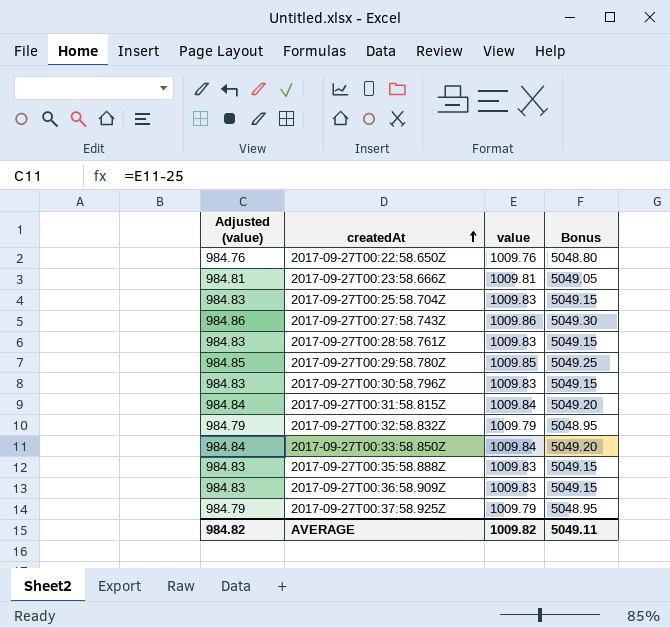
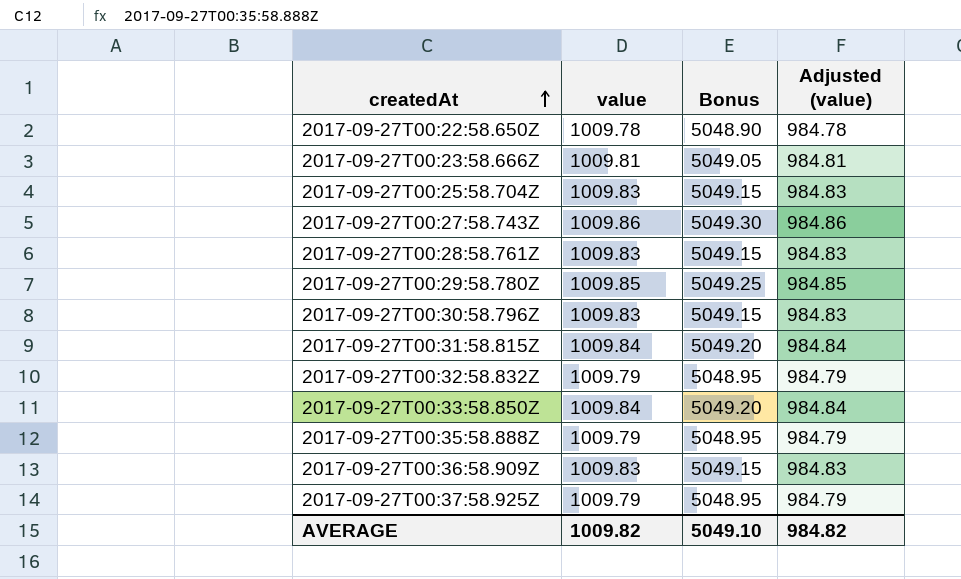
column Adjusted (value) | position: 1 -> 4
2017-09-27T00:22:58.650Z | value: 1009.76 -> 1009.78
2017-09-27T00:22:58.650Z | Bonus: 5048.80 -> 5048.90
2017-09-27T00:22:58.650Z | Adjusted (value): 984.76 -> 984.78
2017-09-27T00:35:58.888Z | value: 1009.83 -> 1009.79
2017-09-27T00:35:58.888Z | Bonus: 5049.15 -> 5048.95
2017-09-27T00:35:58.888Z | Adjusted (value): 984.83 -> 984.79
AVERAGE | Bonus: 5049.11 -> 5049.10

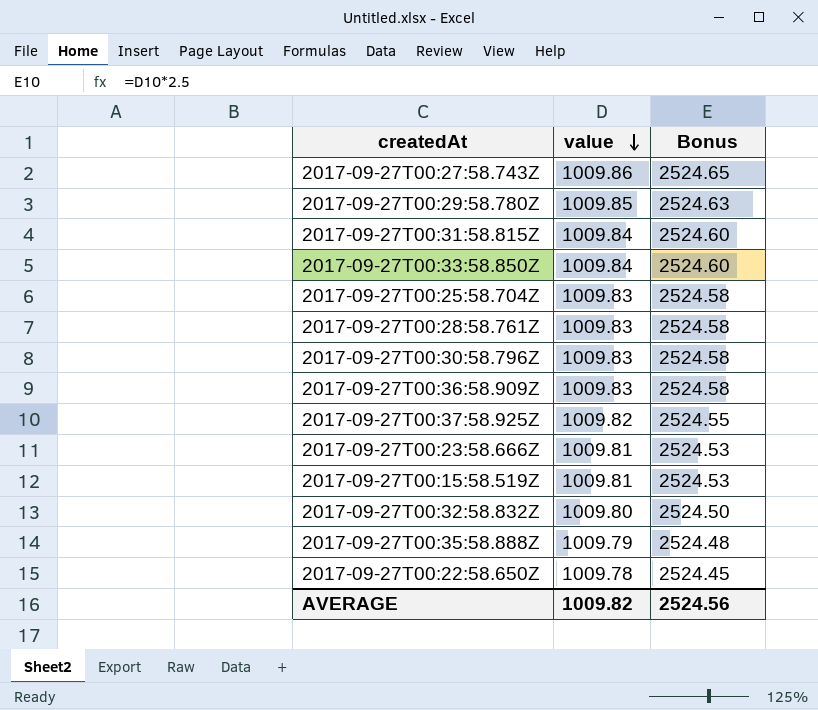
row order: createdAt ascending -> value descending
column Adjusted (value) | formula: [value] - 25 -> none
column Bonus | formula: [value] * 5 -> [value] * 2.5
2017-09-27T00:37:58.925Z | value: 1009.79 -> 1009.82
row 2017-09-27T00:15:58.519Z: none -> 1009.81 | 2524.53
2017-09-27T00:32:58.832Z | value: 1009.79 -> 1009.80
AVERAGE | Bonus: 5049.10 -> 2524.56

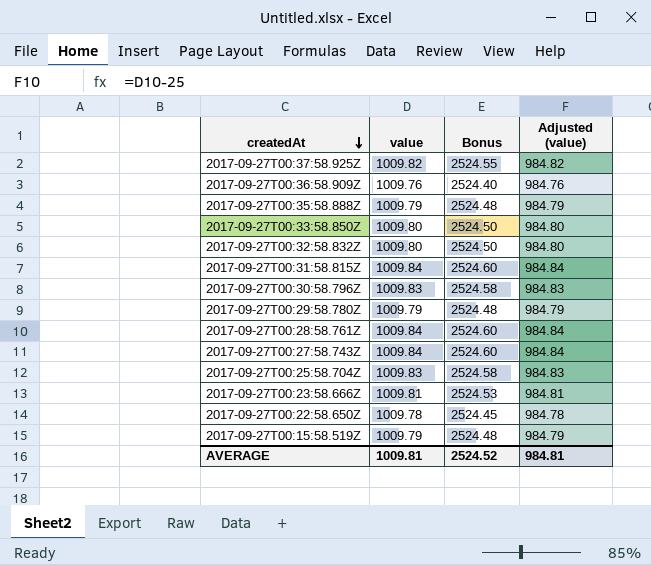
row order: value descending -> createdAt descending
column Adjusted (value) | formula: none -> [value] - 25
2017-09-27T00:36:58.909Z | value: 1009.83 -> 1009.76
2017-09-27T00:36:58.909Z | Bonus: 2524.58 -> 2524.40
2017-09-27T00:33:58.850Z | value: 1009.84 -> 1009.80
2017-09-27T00:33:58.850Z | Bonus: 2524.60 -> 2524.50
2017-09-27T00:29:58.780Z | value: 1009.85 -> 1009.79
2017-09-27T00:29:58.780Z | Bonus: 2524.63 -> 2524.48
2017-09-27T00:28:58.761Z | value: 1009.83 -> 1009.84
2017-09-27T00:28:58.761Z | Bonus: 2524.58 -> 2524.60
2017-09-27T00:27:58.743Z | value: 1009.86 -> 1009.84
2017-09-27T00:27:58.743Z | Bonus: 2524.65 -> 2524.60
2017-09-27T00:15:58.519Z | value: 1009.81 -> 1009.79
2017-09-27T00:15:58.519Z | Bonus: 2524.53 -> 2524.48
AVERAGE | value: 1009.82 -> 1009.81
AVERAGE | Bonus: 2524.56 -> 2524.52

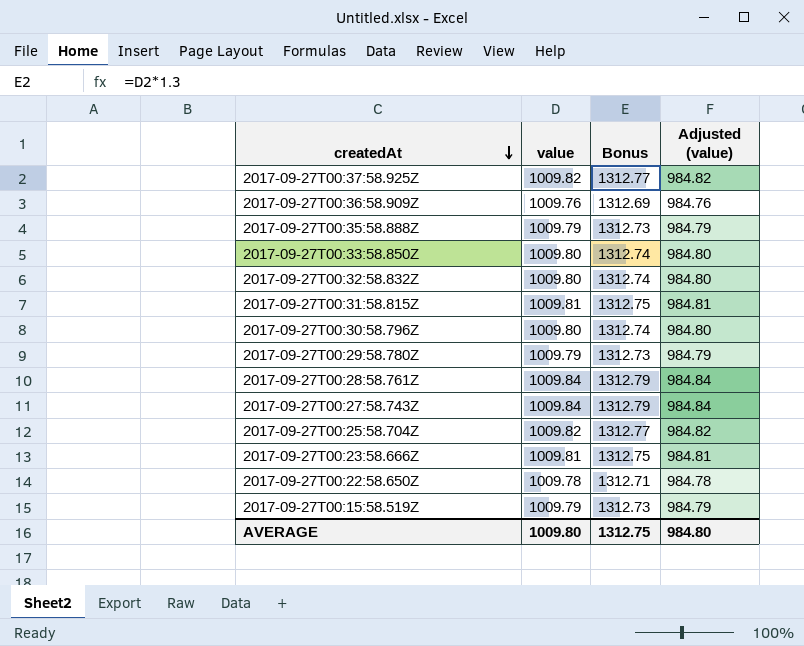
column Bonus | formula: [value] * 2.5 -> [value] * 1.3
2017-09-27T00:31:58.815Z | value: 1009.84 -> 1009.81
2017-09-27T00:31:58.815Z | Adjusted (value): 984.84 -> 984.81
2017-09-27T00:30:58.796Z | value: 1009.83 -> 1009.80
2017-09-27T00:30:58.796Z | Adjusted (value): 984.83 -> 984.80
2017-09-27T00:25:58.704Z | value: 1009.83 -> 1009.82
2017-09-27T00:25:58.704Z | Adjusted (value): 984.83 -> 984.82
AVERAGE | value: 1009.81 -> 1009.80
AVERAGE | Bonus: 2524.52 -> 1312.75
AVERAGE | Adjusted (value): 984.81 -> 984.80

